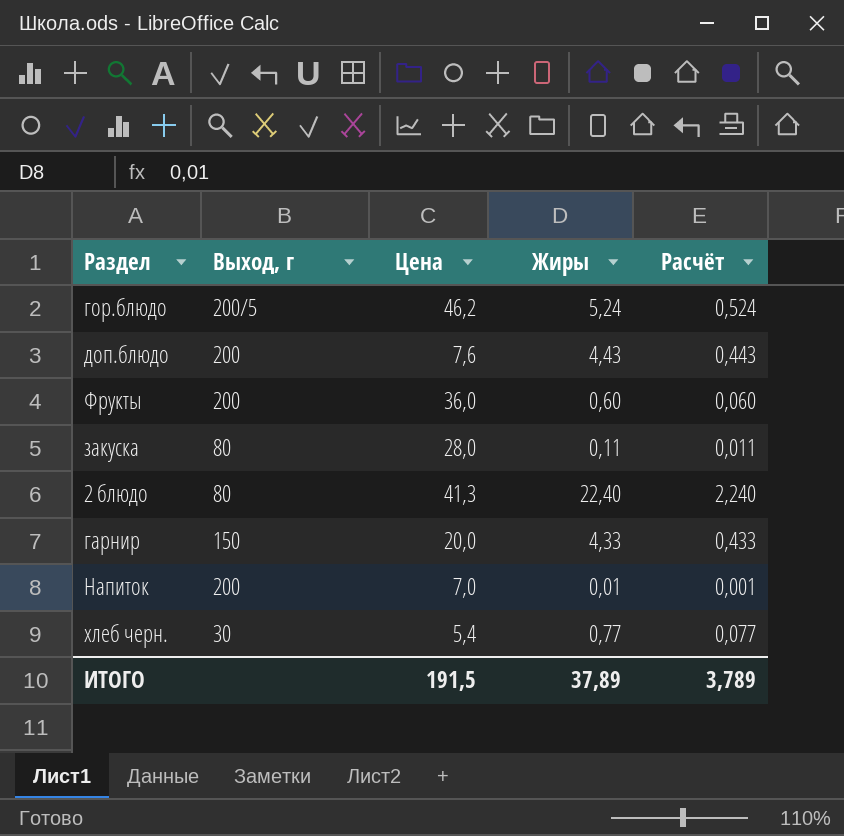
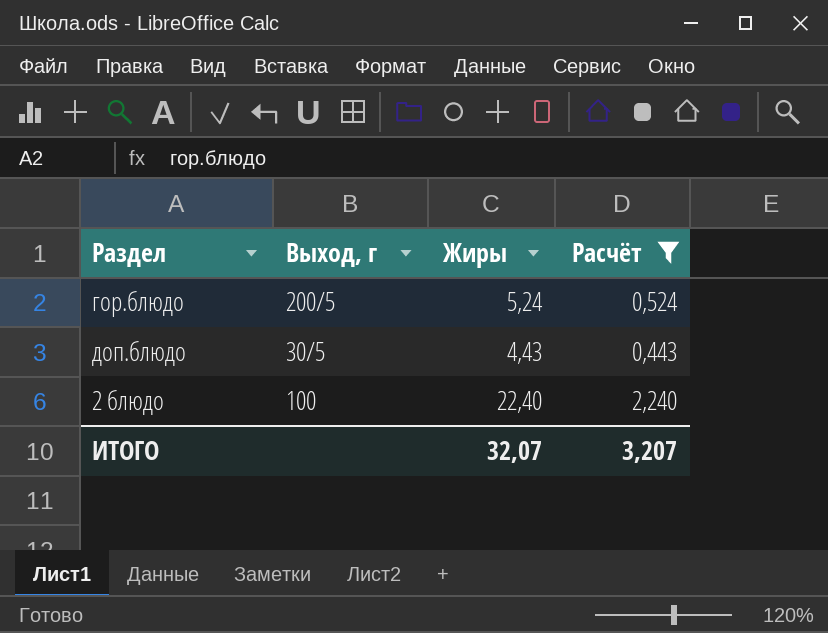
filter: none -> Расчёт >= 0,443
column Цена | position: 3 -> none
доп.блюдо | Выход, г: 200 -> 30/5
2 блюдо | Выход, г: 80 -> 100
ИТОГО | Жиры: 37,89 -> 32,07
ИТОГО | Расчёт: 3,789 -> 3,207

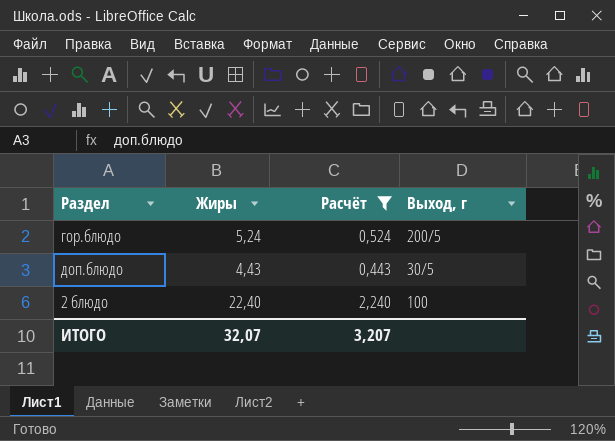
column Выход, г | position: 2 -> 4

